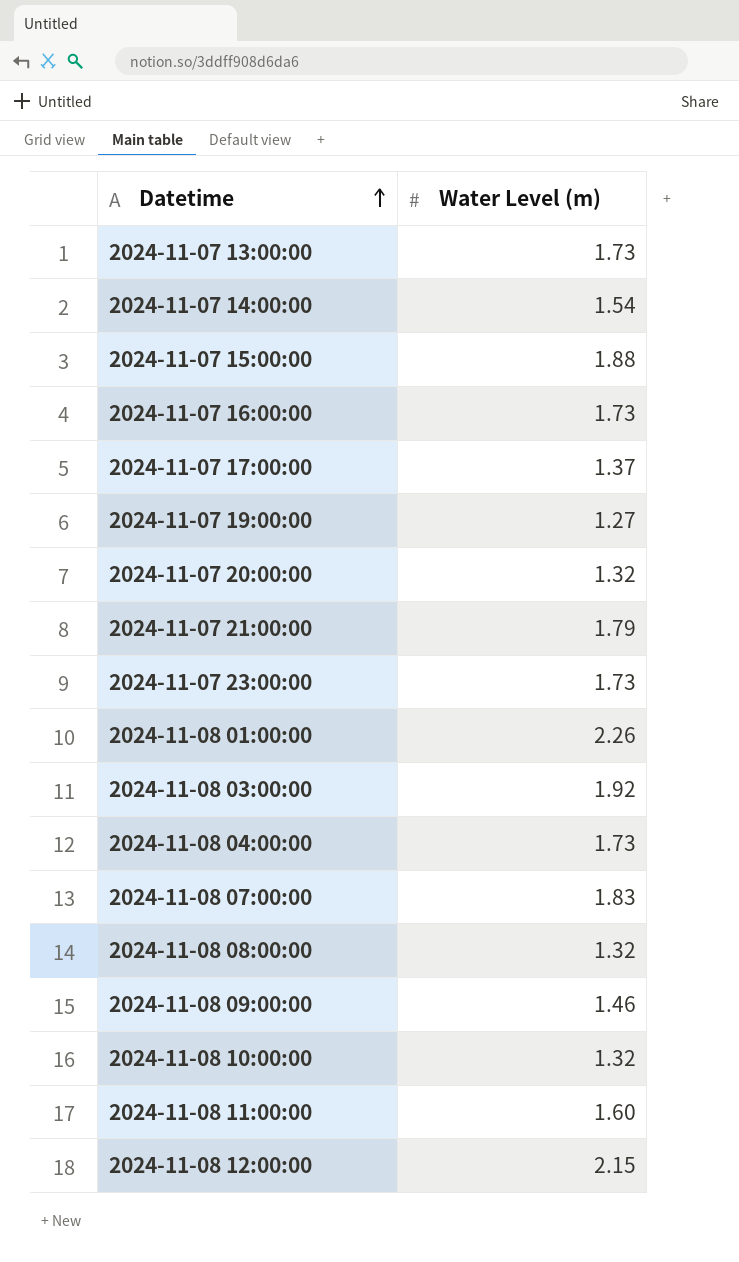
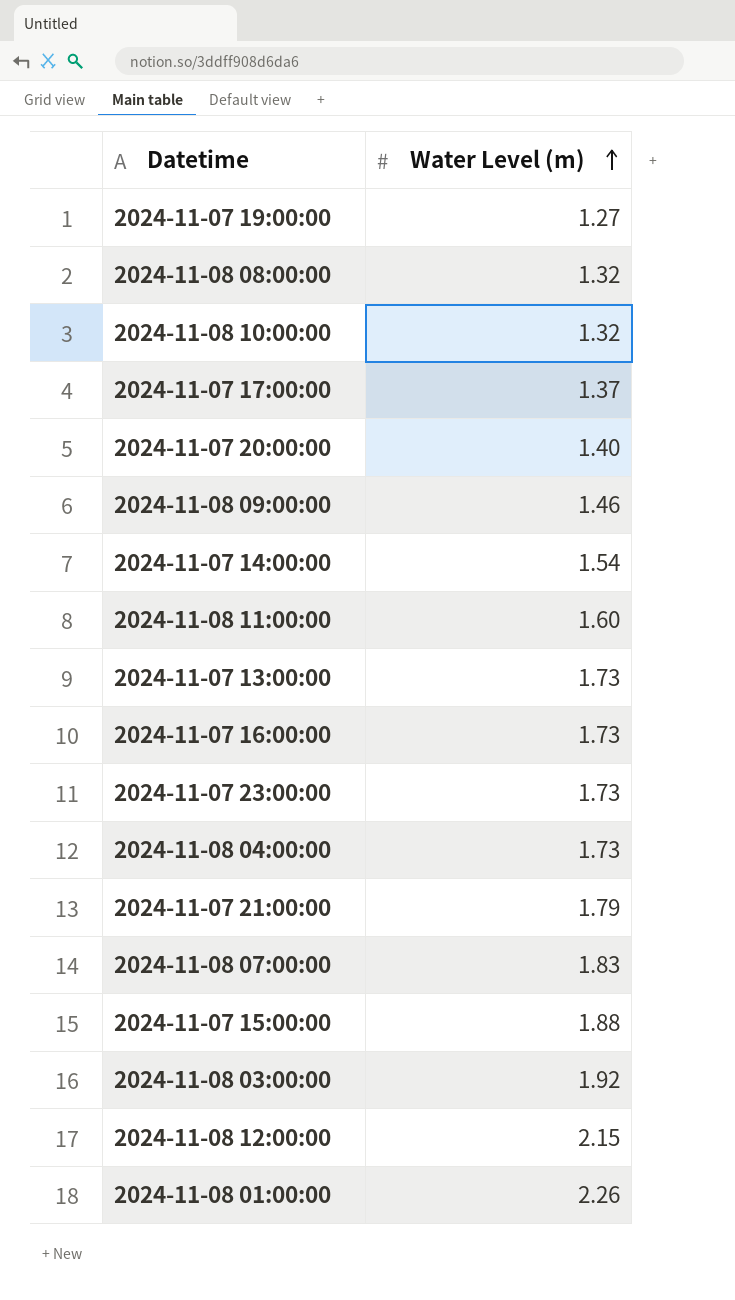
row order: Datetime ascending -> Water Level (m) ascending
2024-11-07 20:00:00 | Water Level (m): 1.32 -> 1.40

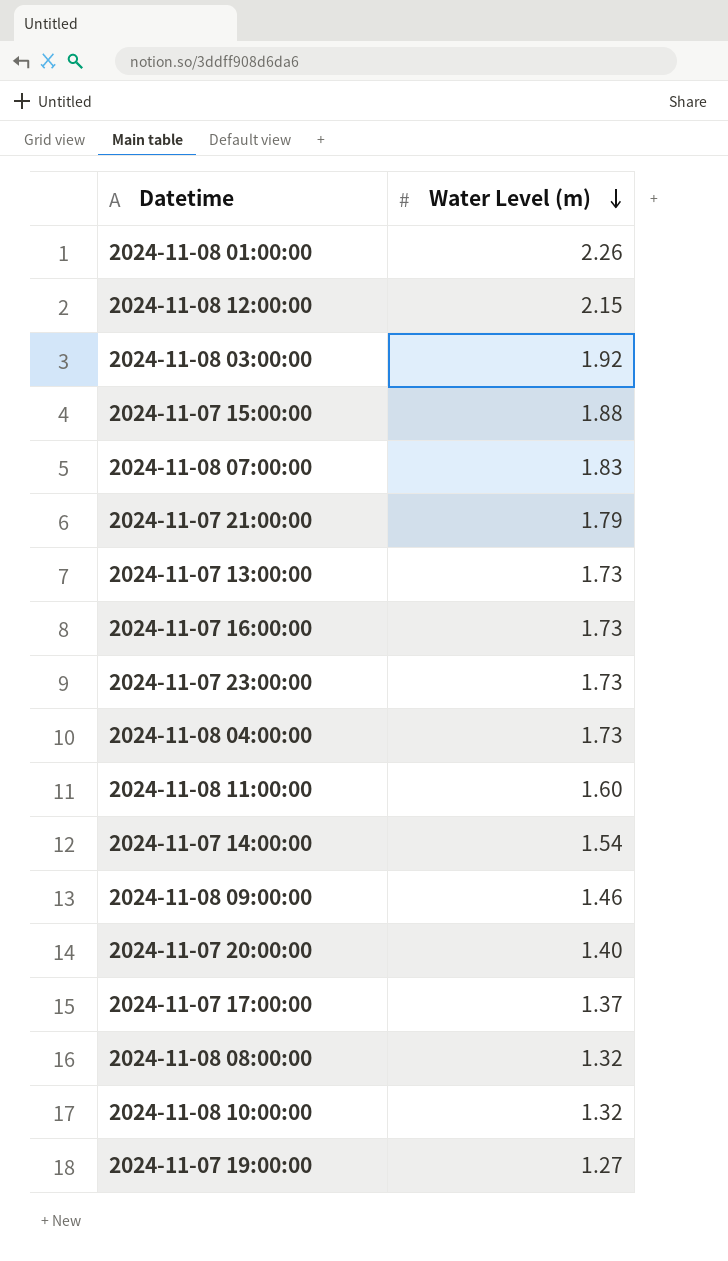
row order: Water Level (m) ascending -> Water Level (m) descending

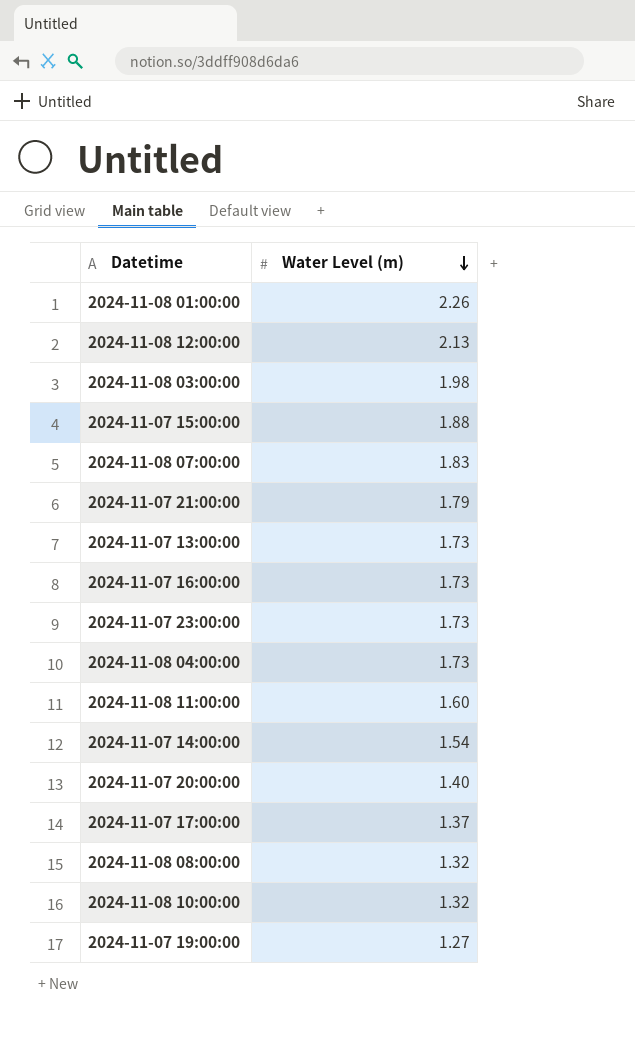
row 2024-11-08 09:00:00: 1.46 -> none
2024-11-08 12:00:00 | Water Level (m): 2.15 -> 2.13
2024-11-08 03:00:00 | Water Level (m): 1.92 -> 1.98

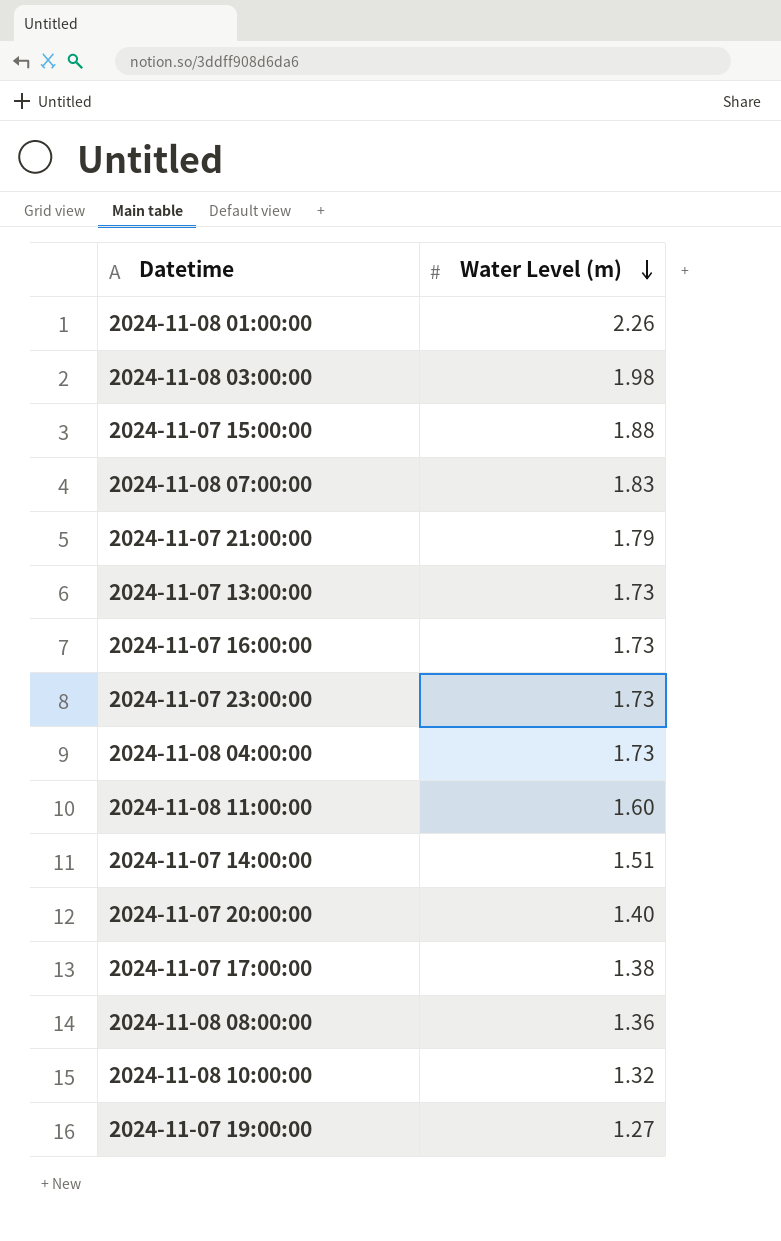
row 2024-11-08 12:00:00: 2.13 -> none
2024-11-07 14:00:00 | Water Level (m): 1.54 -> 1.51
2024-11-07 17:00:00 | Water Level (m): 1.37 -> 1.38
2024-11-08 08:00:00 | Water Level (m): 1.32 -> 1.36

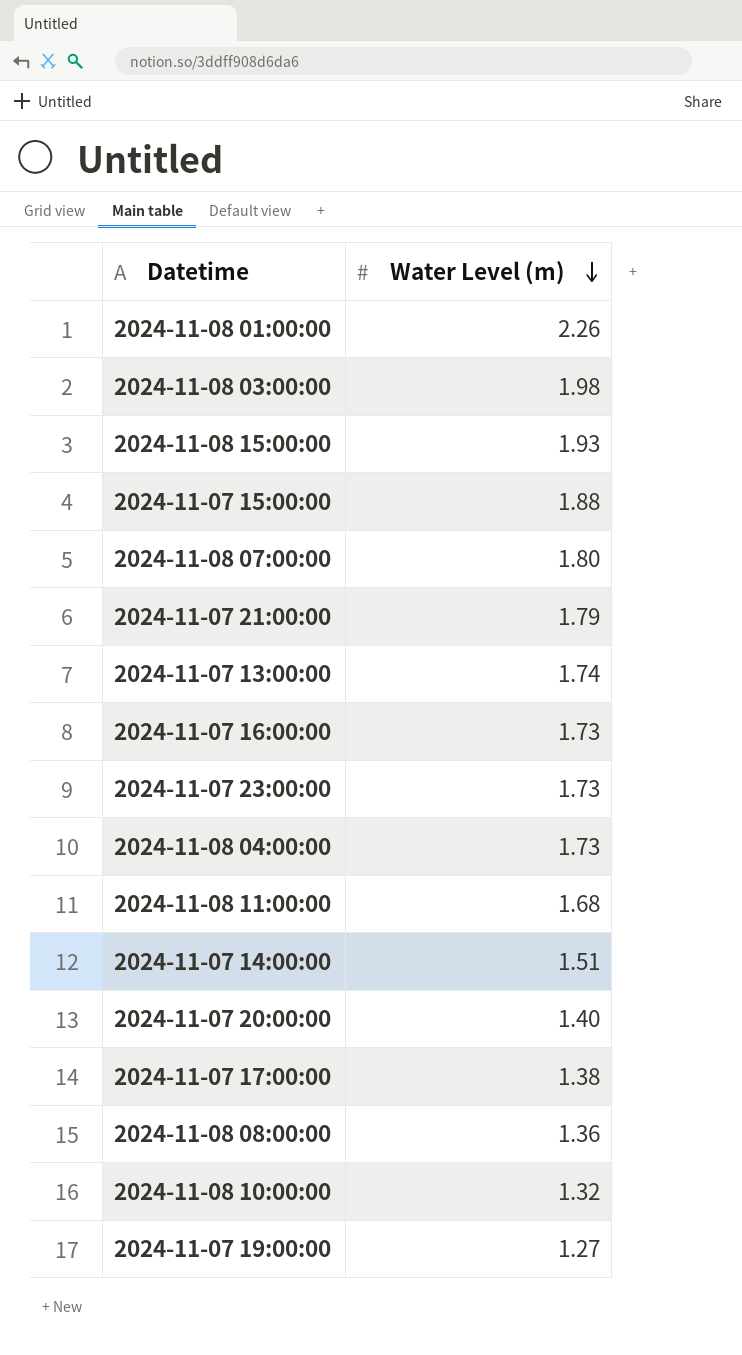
row 2024-11-08 15:00:00: none -> 1.93
2024-11-08 07:00:00 | Water Level (m): 1.83 -> 1.80
2024-11-07 13:00:00 | Water Level (m): 1.73 -> 1.74
2024-11-08 11:00:00 | Water Level (m): 1.60 -> 1.68

